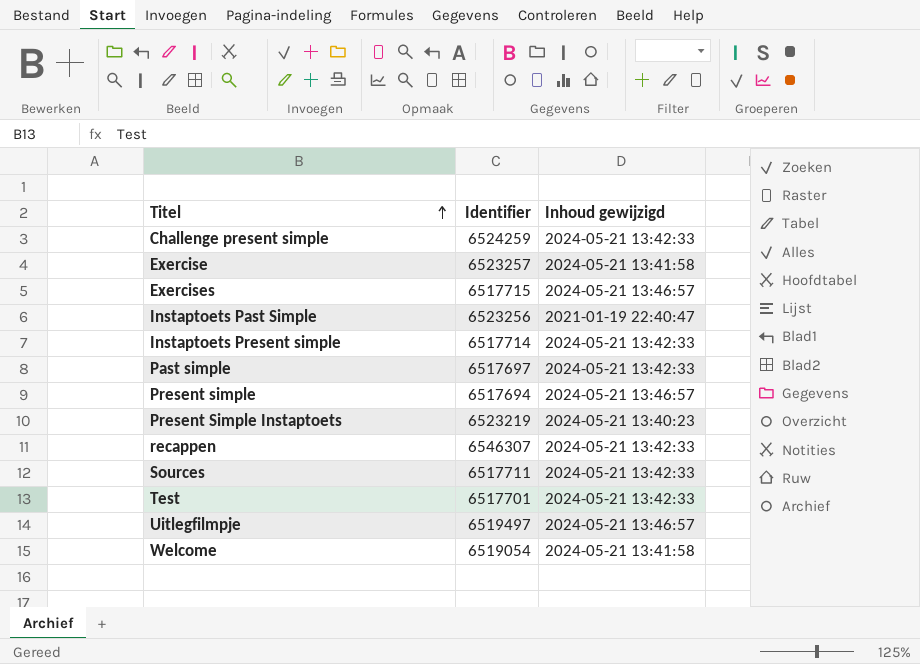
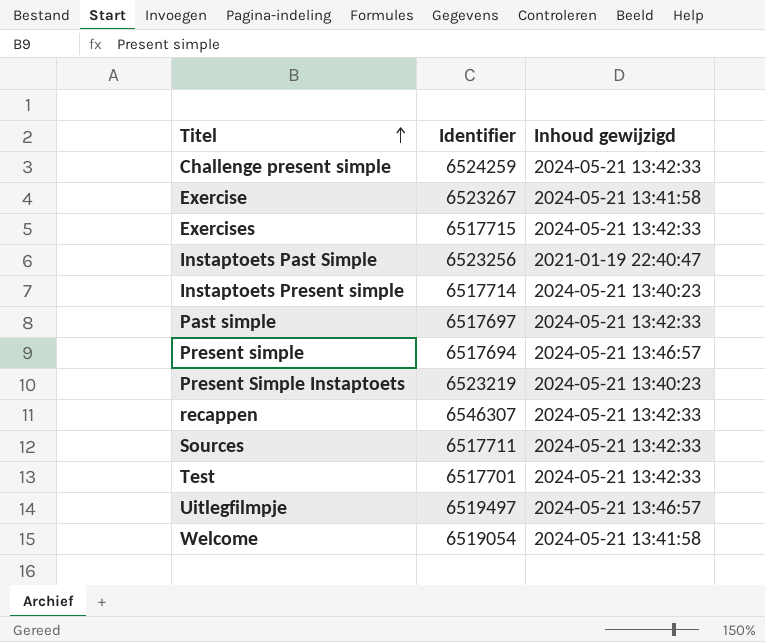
Exercise | Identifier: 6523257 -> 6523267
Exercises | Inhoud gewijzigd: 2024-05-21 13:46:57 -> 2024-05-21 13:42:33
Instaptoets Present simple | Inhoud gewijzigd: 2024-05-21 13:42:33 -> 2024-05-21 13:40:23

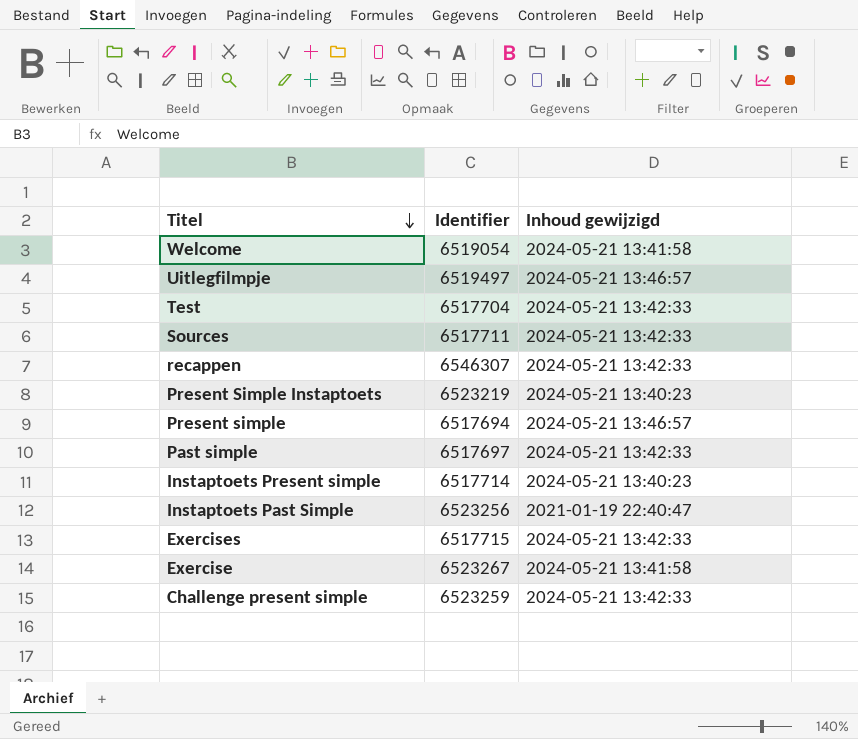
row order: Titel ascending -> Titel descending
Test | Identifier: 6517701 -> 6517704
Challenge present simple | Identifier: 6524259 -> 6523259

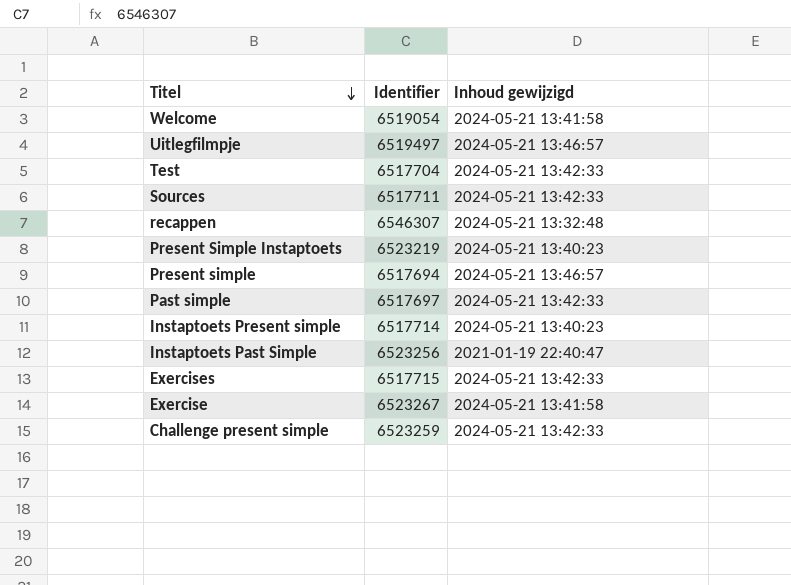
recappen | Inhoud gewijzigd: 2024-05-21 13:42:33 -> 2024-05-21 13:32:48

